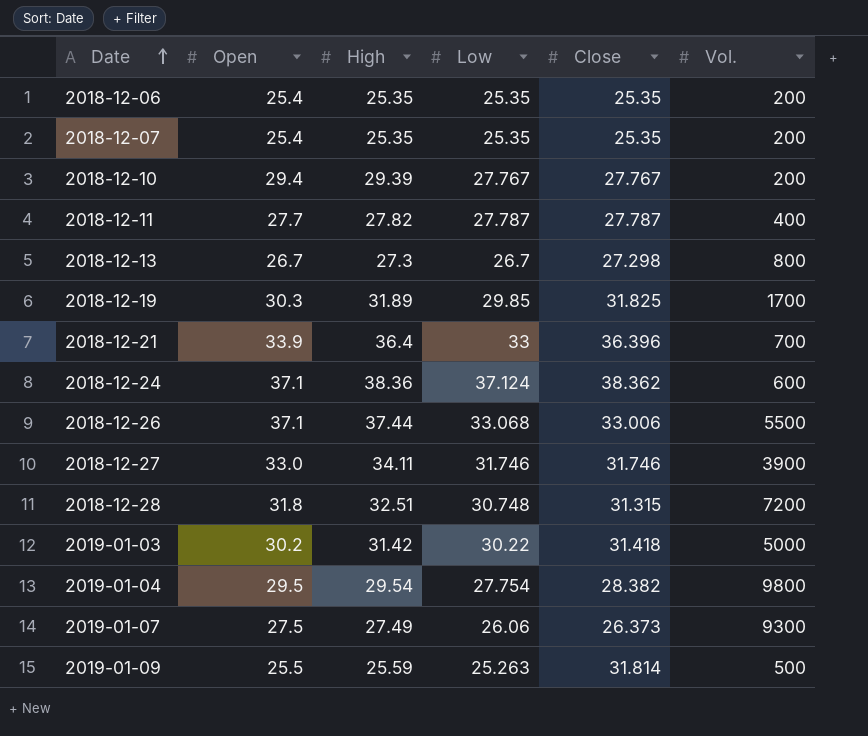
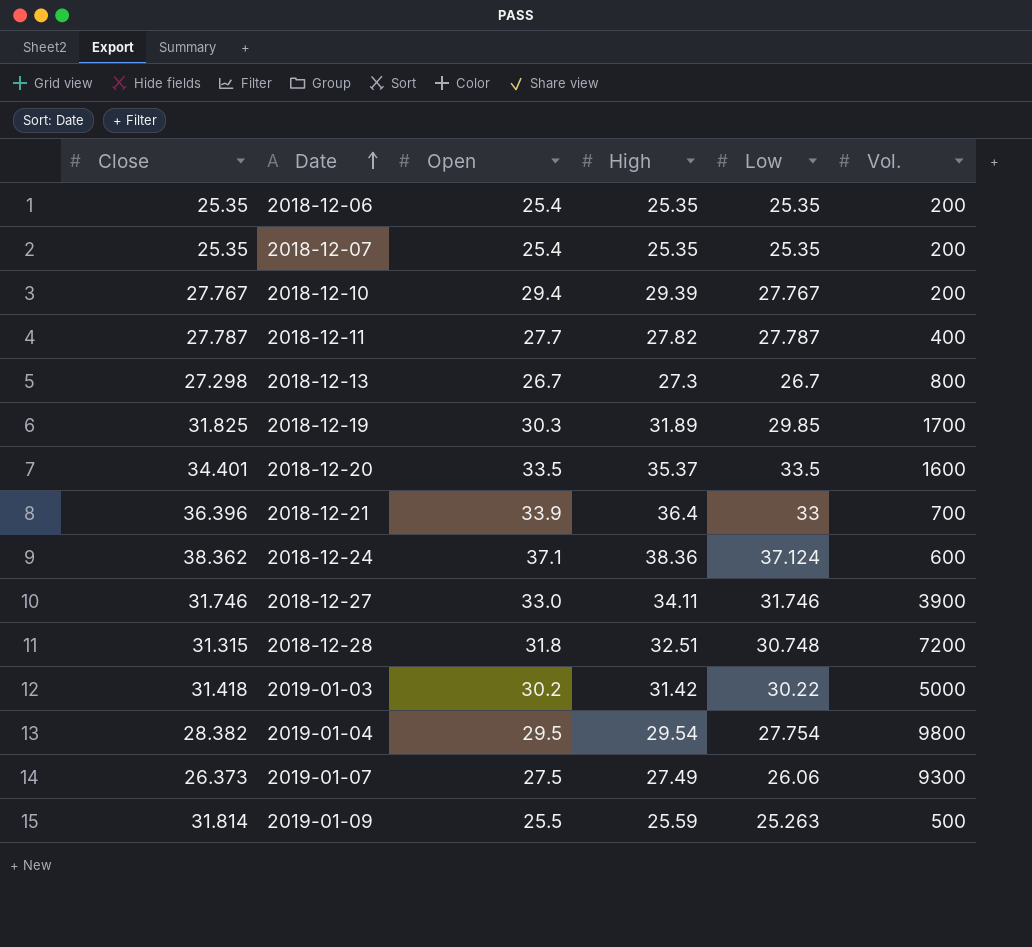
column Close | position: 5 -> 1
row 2018-12-26: 37.1 | 37.44 | 33.068 | 33.006 | 5500 -> none
row 2018-12-20: none -> 34.401 | 33.5 | 35.37 | 33.5 | 1600

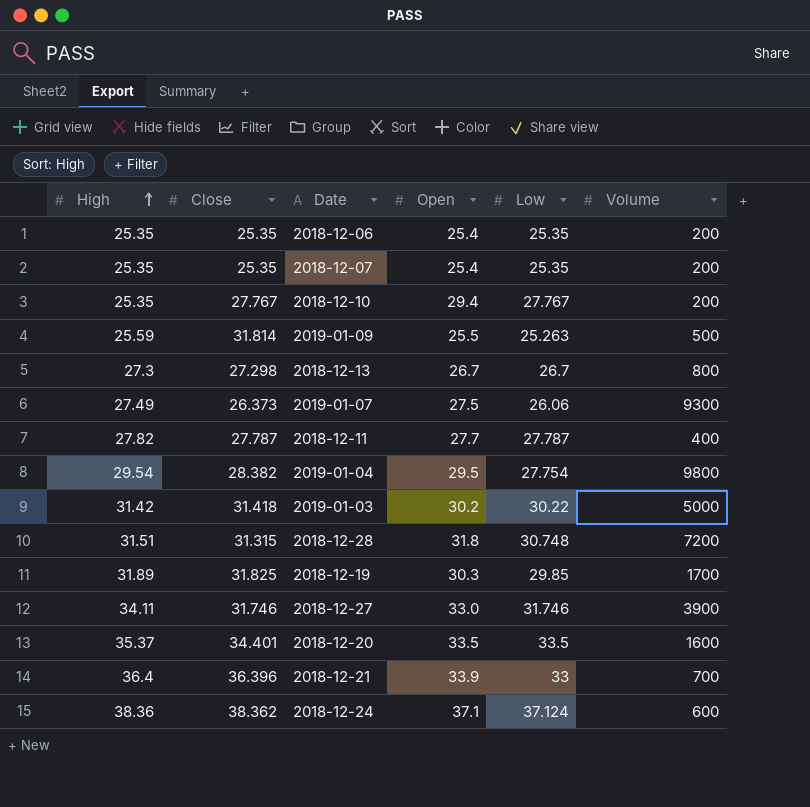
row order: Date ascending -> High ascending
column High | position: 4 -> 1
column name: Vol. -> Volume
2018-12-10 | High: 29.39 -> 25.35
2018-12-28 | High: 32.51 -> 31.51

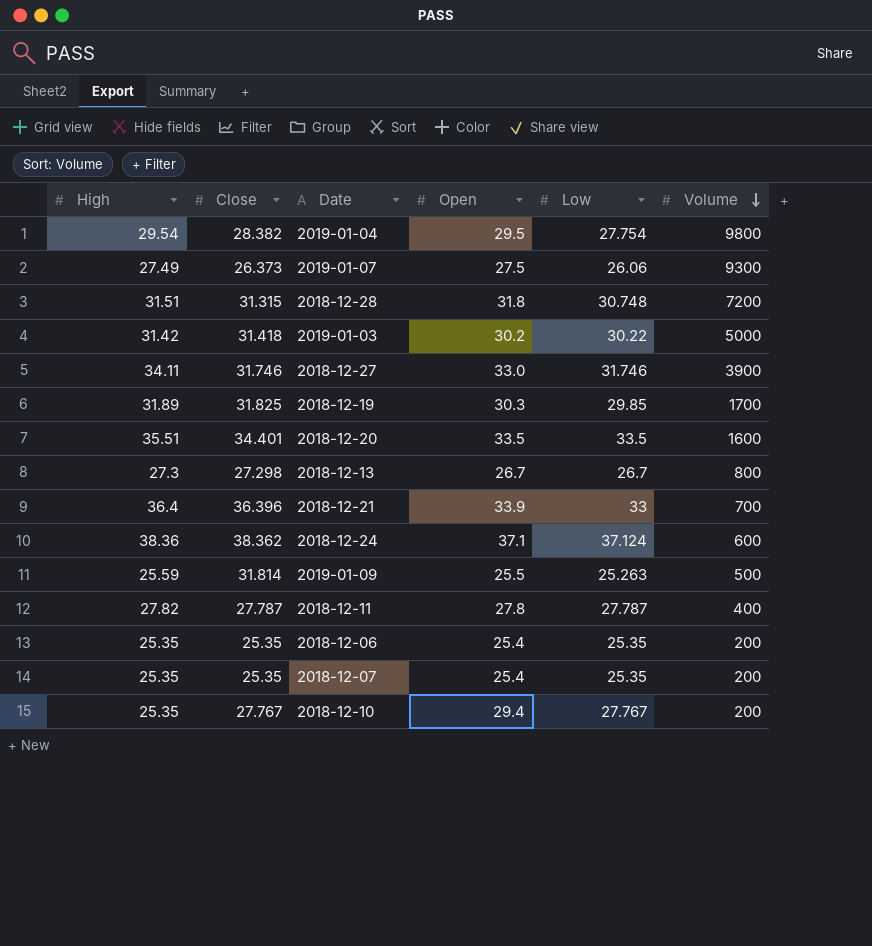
row order: High ascending -> Volume descending
2018-12-20 | High: 35.37 -> 35.51
2018-12-11 | Open: 27.7 -> 27.8

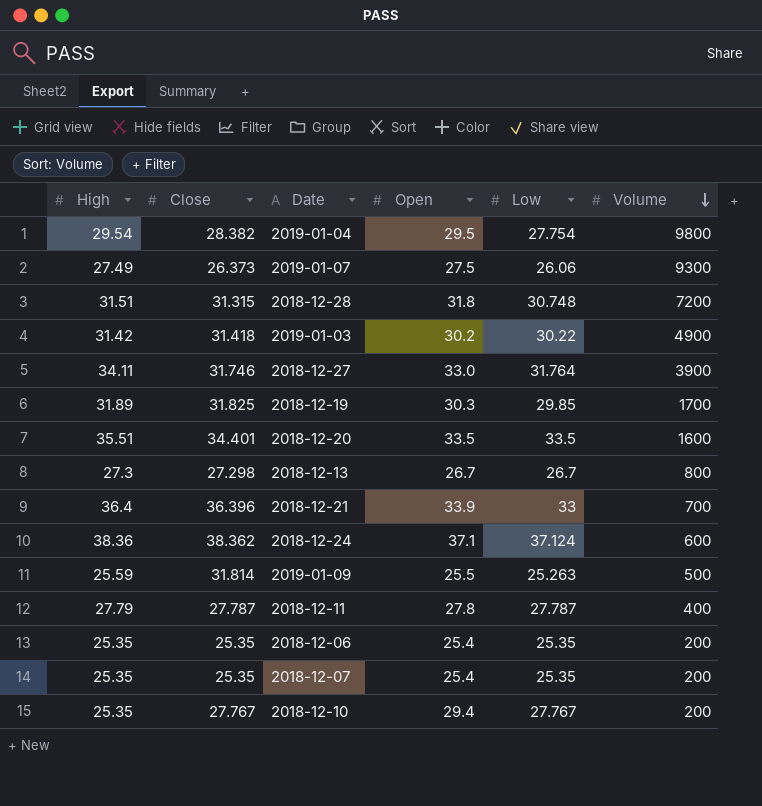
2019-01-03 | Volume: 5000 -> 4900
2018-12-27 | Low: 31.746 -> 31.764
2018-12-11 | High: 27.82 -> 27.79

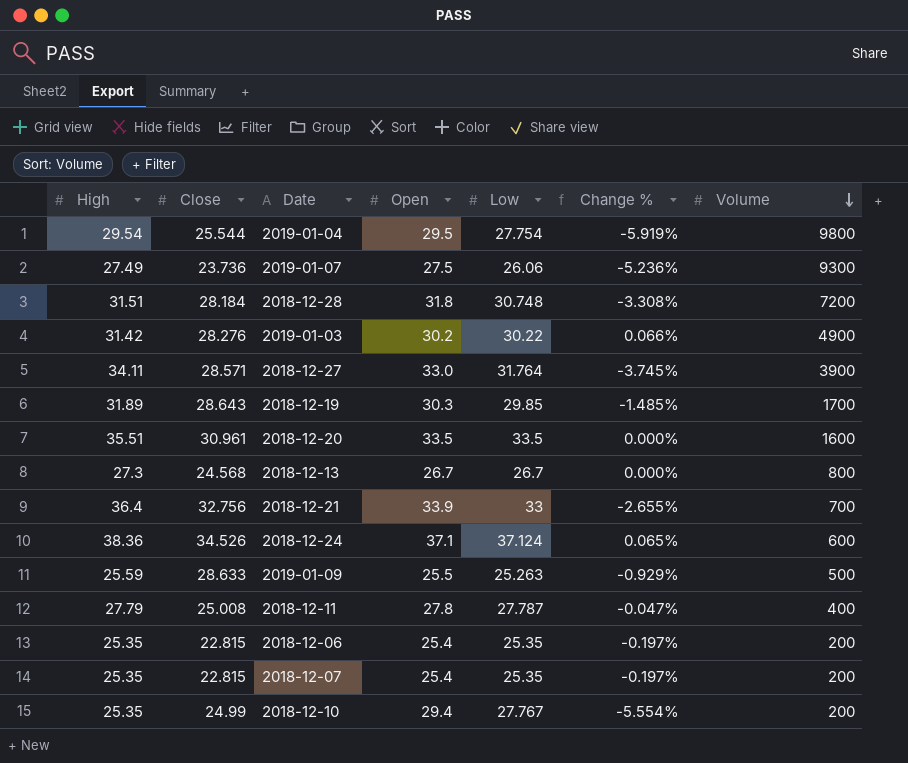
column Change % | formula: none -> ([Low] - [Open]) / [Open]
2019-01-04 | Close: 28.382 -> 25.544
2019-01-07 | Close: 26.373 -> 23.736
2018-12-28 | Close: 31.315 -> 28.184
2019-01-03 | Close: 31.418 -> 28.276
2018-12-27 | Close: 31.746 -> 28.571
2018-12-19 | Close: 31.825 -> 28.643
2018-12-20 | Close: 34.401 -> 30.961
2018-12-13 | Close: 27.298 -> 24.568
2018-12-21 | Close: 36.396 -> 32.756
2018-12-24 | Close: 38.362 -> 34.526
2019-01-09 | Close: 31.814 -> 28.633
2018-12-11 | Close: 27.787 -> 25.008
2018-12-06 | Close: 25.35 -> 22.815
2018-12-07 | Close: 25.35 -> 22.815
2018-12-10 | Close: 27.767 -> 24.99

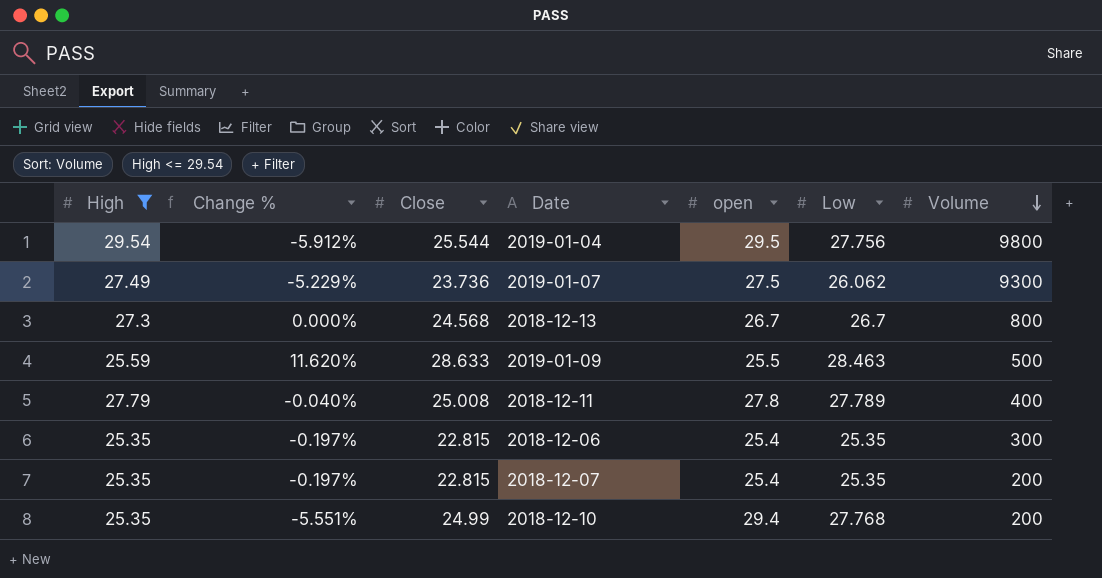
filter: none -> High <= 29.54
column Change % | position: 6 -> 2
column name: Open -> open
2019-01-04 | Change %: -5.919% -> -5.912%
2019-01-04 | Low: 27.754 -> 27.756
2019-01-07 | Change %: -5.236% -> -5.229%
2019-01-07 | Low: 26.06 -> 26.062
2019-01-09 | Change %: -0.929% -> 11.620%
2019-01-09 | Low: 25.263 -> 28.463
2018-12-11 | Change %: -0.047% -> -0.040%
2018-12-11 | Low: 27.787 -> 27.789
2018-12-06 | Volume: 200 -> 300
2018-12-10 | Change %: -5.554% -> -5.551%
2018-12-10 | Low: 27.767 -> 27.768

